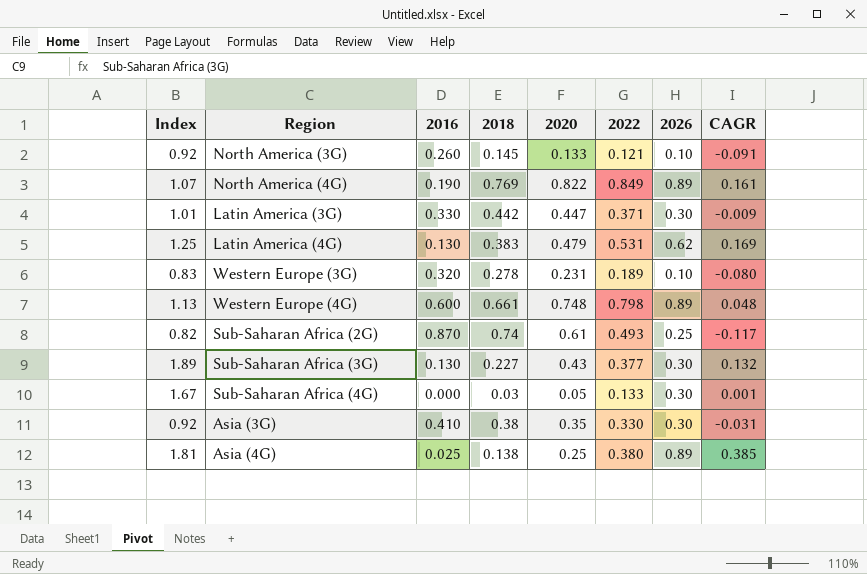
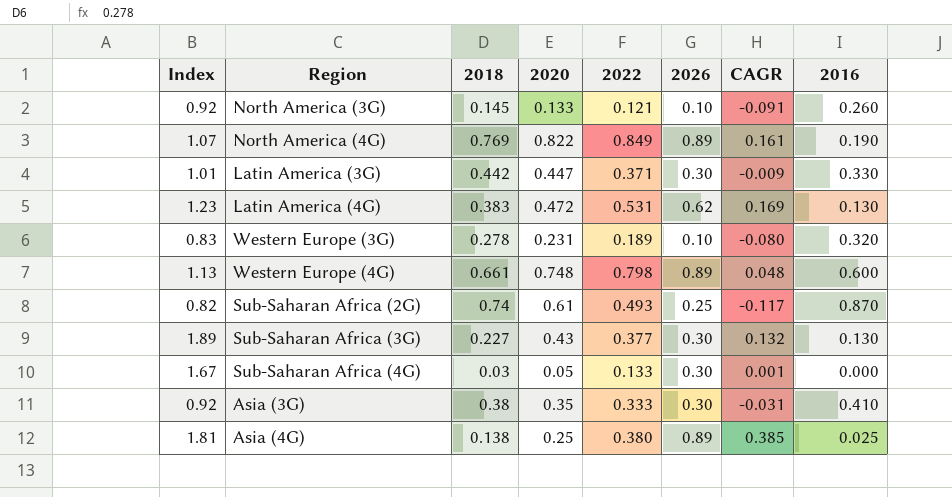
column 2016 | position: 3 -> 8
Latin America (4G) | Index: 1.25 -> 1.23
Latin America (4G) | 2020: 0.479 -> 0.472
Asia (3G) | 2022: 0.330 -> 0.333

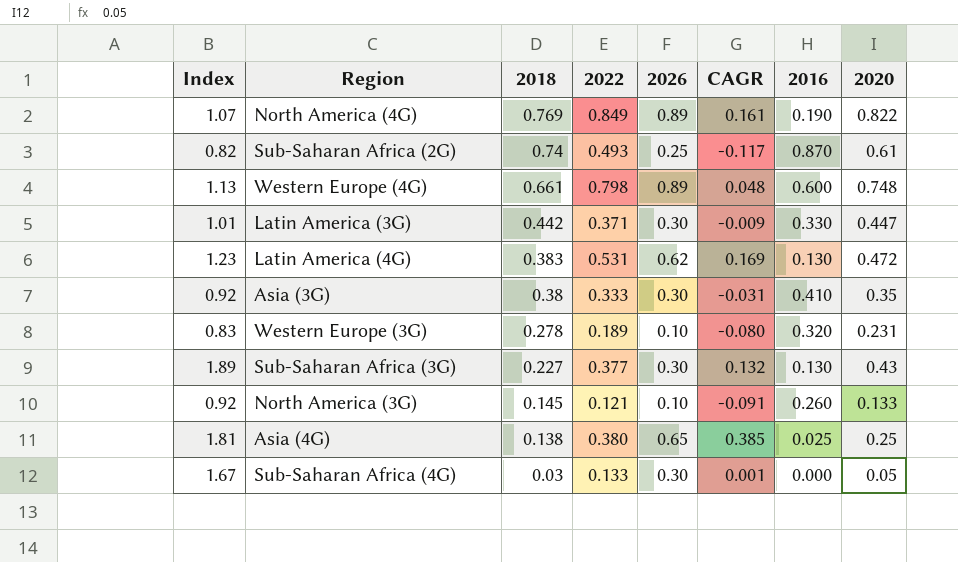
row order: none -> 2018 descending
column 2020 | position: 4 -> 8
Asia (4G) | 2026: 0.89 -> 0.65

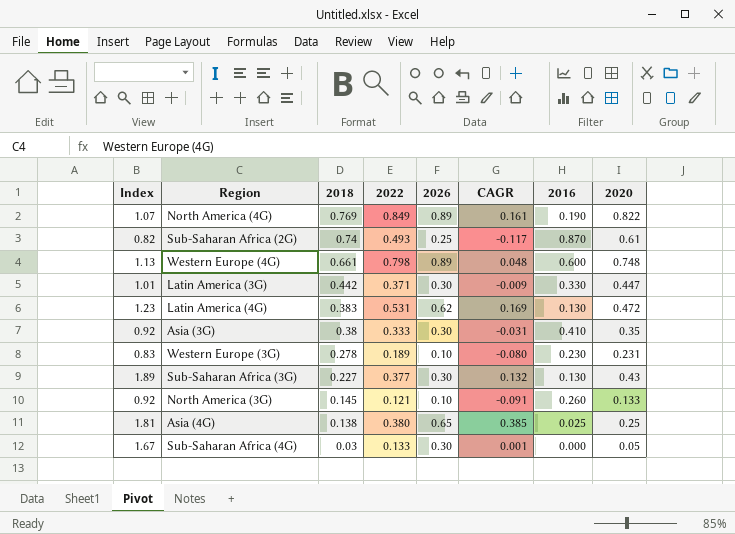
Western Europe (3G) | 2016: 0.320 -> 0.230

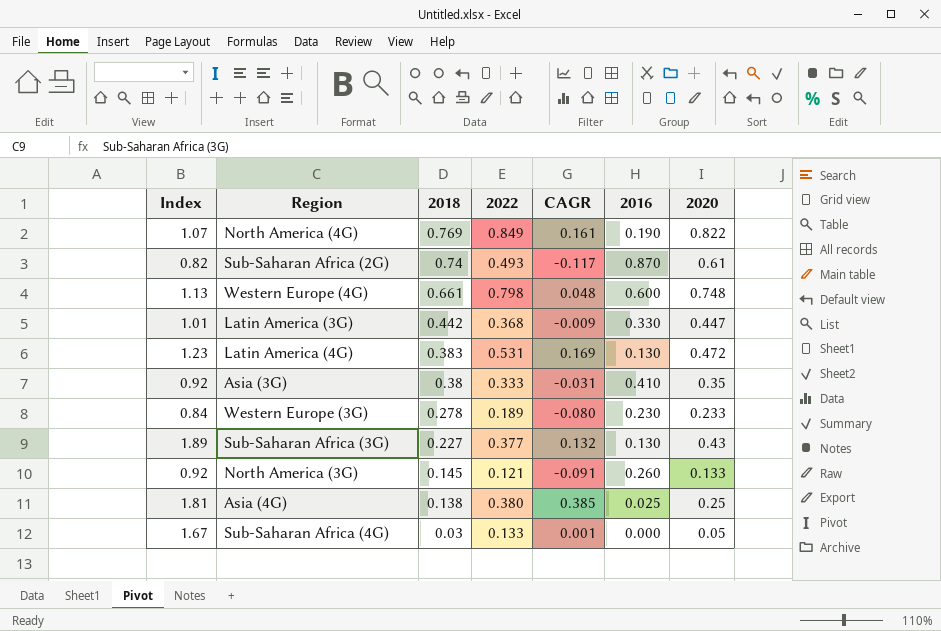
column 2026 | position: 5 -> none
Latin America (3G) | 2022: 0.371 -> 0.368
Western Europe (3G) | Index: 0.83 -> 0.84
Western Europe (3G) | 2020: 0.231 -> 0.233

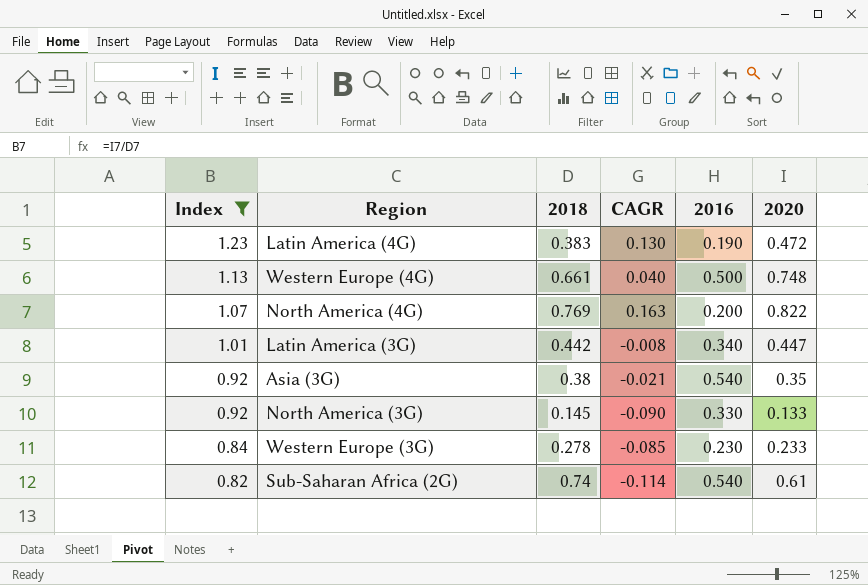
filter: none -> Index <= 1.23
row order: 2018 descending -> Index descending
column 2022 | position: 4 -> none
Latin America (4G) | CAGR: 0.169 -> 0.130
Latin America (4G) | 2016: 0.130 -> 0.190
Western Europe (4G) | CAGR: 0.048 -> 0.040
Western Europe (4G) | 2016: 0.600 -> 0.500
North America (4G) | CAGR: 0.161 -> 0.163
North America (4G) | 2016: 0.190 -> 0.200
Latin America (3G) | CAGR: -0.009 -> -0.008
Latin America (3G) | 2016: 0.330 -> 0.340
Asia (3G) | CAGR: -0.031 -> -0.021
Asia (3G) | 2016: 0.410 -> 0.540
North America (3G) | CAGR: -0.091 -> -0.090
North America (3G) | 2016: 0.260 -> 0.330
Western Europe (3G) | CAGR: -0.080 -> -0.085
Sub-Saharan Africa (2G) | CAGR: -0.117 -> -0.114
Sub-Saharan Africa (2G) | 2016: 0.870 -> 0.540

